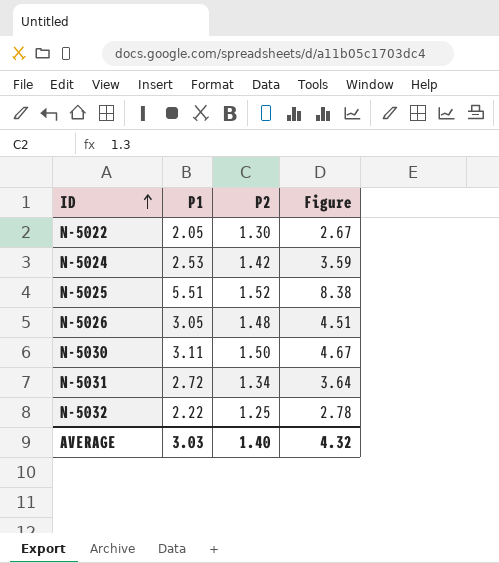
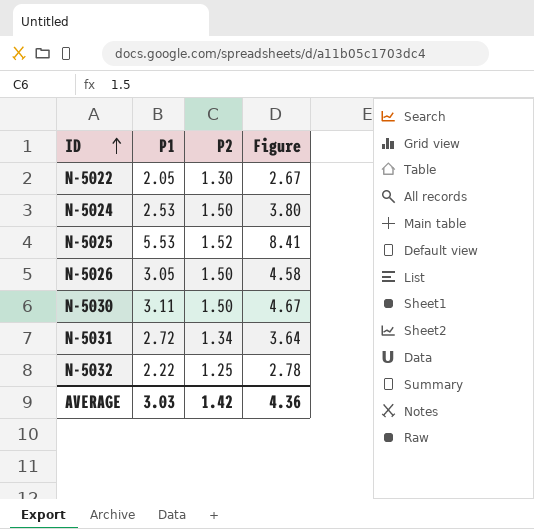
N-5024 | P2: 1.42 -> 1.50
N-5024 | Figure: 3.59 -> 3.80
N-5025 | P1: 5.51 -> 5.53
N-5025 | Figure: 8.38 -> 8.41
N-5026 | P2: 1.48 -> 1.50
N-5026 | Figure: 4.51 -> 4.58
AVERAGE | P2: 1.40 -> 1.42
AVERAGE | Figure: 4.32 -> 4.36

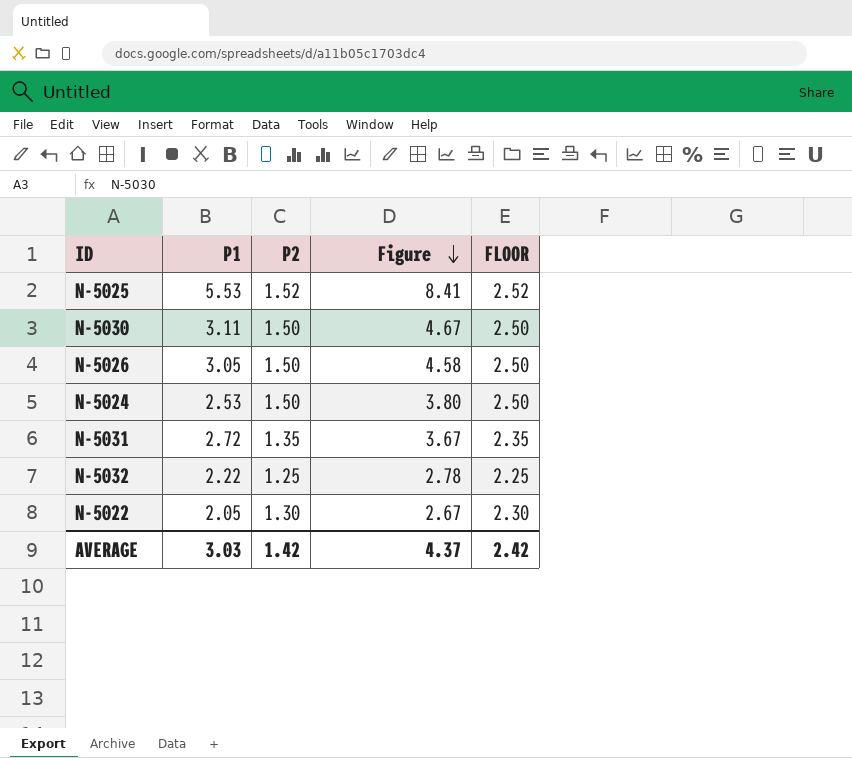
row order: ID ascending -> Figure descending
column FLOOR | formula: none -> [P2] + 1
N-5031 | P2: 1.34 -> 1.35
N-5031 | Figure: 3.64 -> 3.67
AVERAGE | Figure: 4.36 -> 4.37

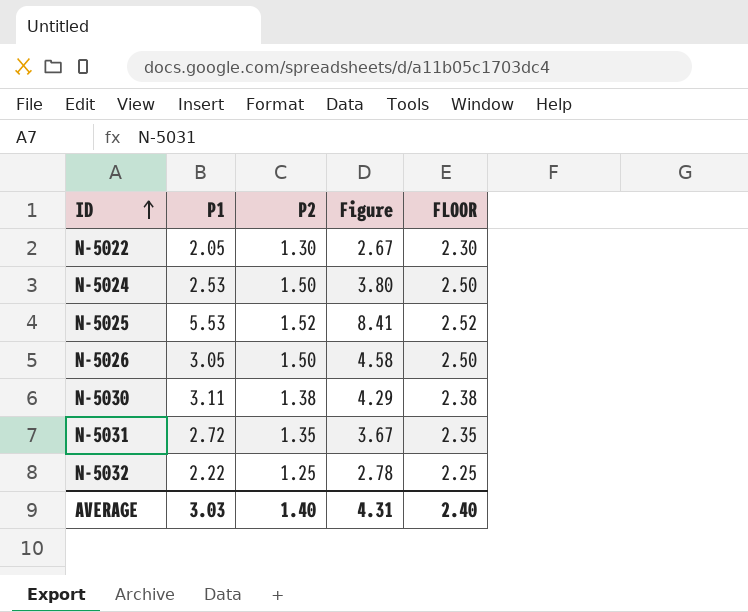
row order: Figure descending -> ID ascending
N-5030 | P2: 1.50 -> 1.38
N-5030 | Figure: 4.67 -> 4.29
N-5030 | FLOOR: 2.50 -> 2.38
AVERAGE | P2: 1.42 -> 1.40
AVERAGE | Figure: 4.37 -> 4.31
AVERAGE | FLOOR: 2.42 -> 2.40

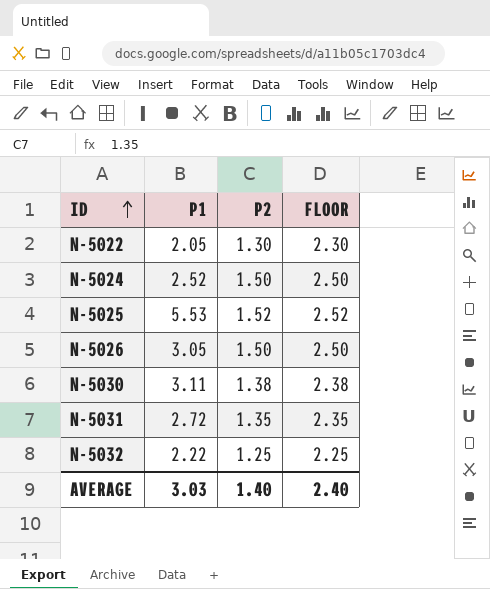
column Figure | formula: [P1] * [P2] -> none
N-5024 | P1: 2.53 -> 2.52

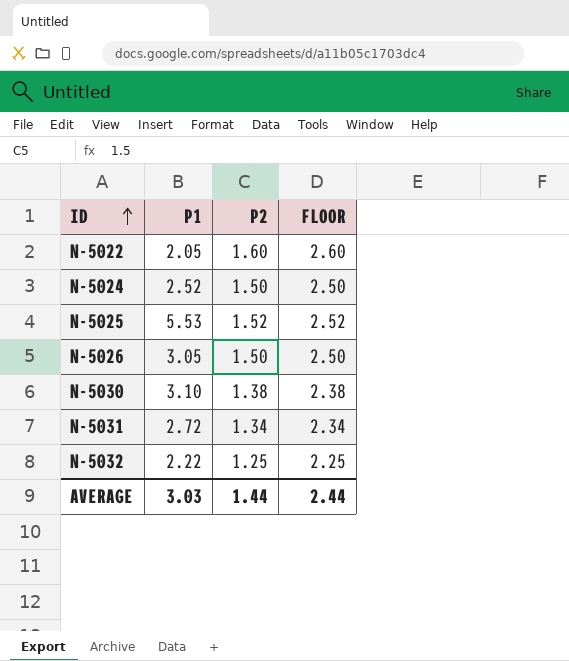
N-5022 | P2: 1.30 -> 1.60
N-5022 | FLOOR: 2.30 -> 2.60
N-5030 | P1: 3.11 -> 3.10
N-5031 | P2: 1.35 -> 1.34
N-5031 | FLOOR: 2.35 -> 2.34
AVERAGE | P2: 1.40 -> 1.44
AVERAGE | FLOOR: 2.40 -> 2.44

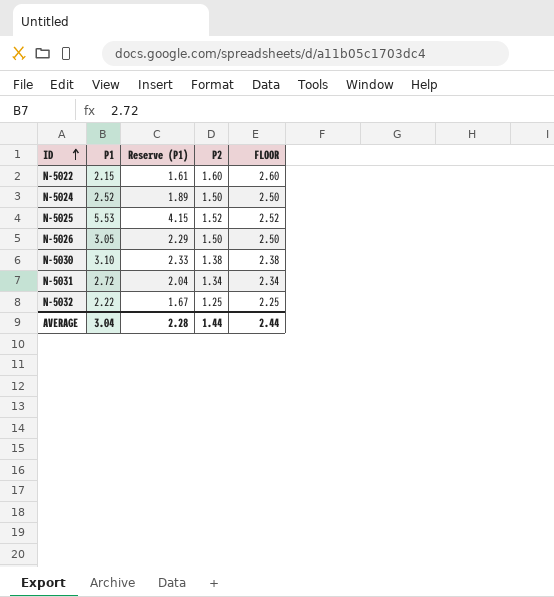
column Reserve (P1) | formula: none -> [P1] * 0.75
N-5022 | P1: 2.05 -> 2.15
AVERAGE | P1: 3.03 -> 3.04

